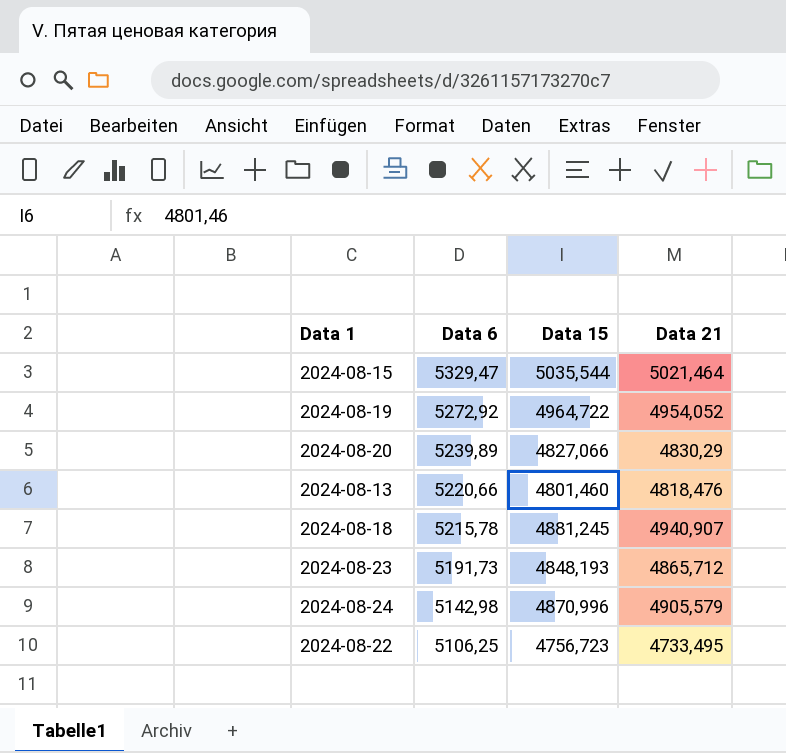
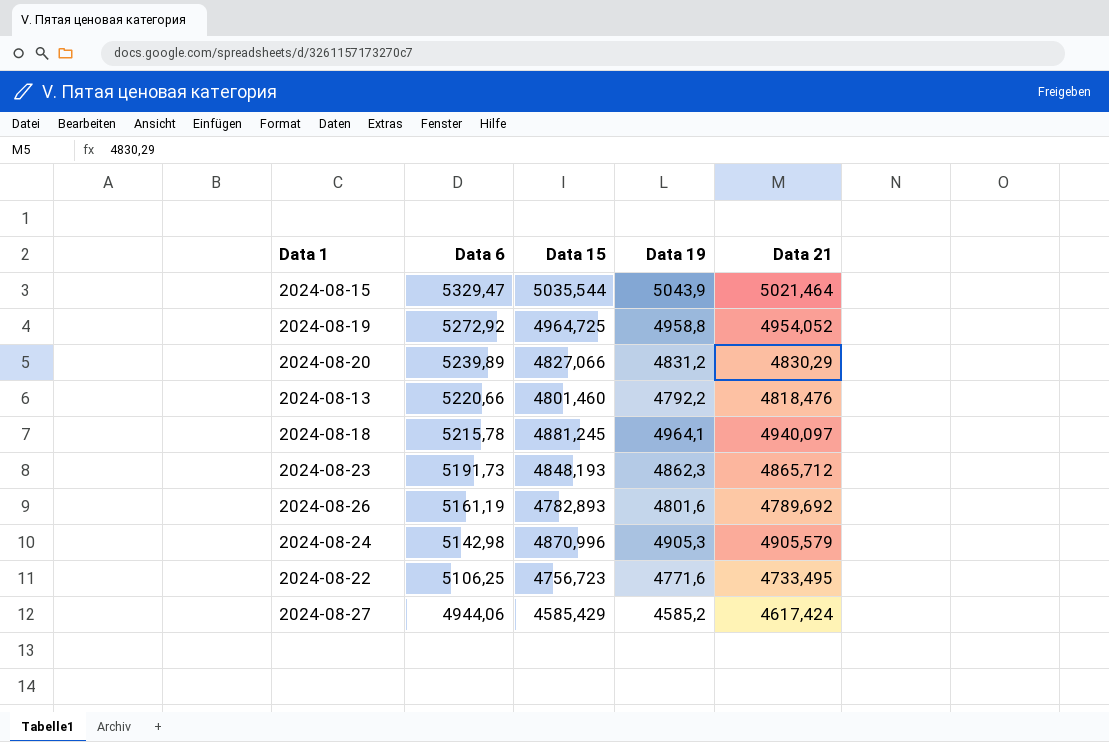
column Data 19 | position: none -> 4
2024-08-19 | Data 15: 4964,722 -> 4964,725
2024-08-18 | Data 21: 4940,907 -> 4940,097
row 2024-08-26: none -> 5161,19 | 4782,893 | 4801,6 | 4789,692
row 2024-08-27: none -> 4944,06 | 4585,429 | 4585,2 | 4617,424

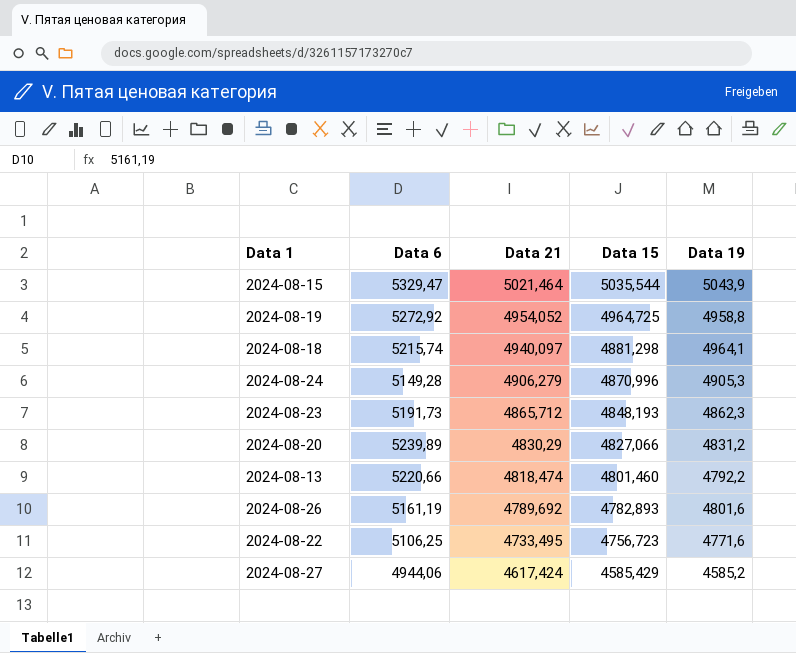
row order: Data 6 descending -> Data 21 descending
column Data 21 | position: 5 -> 3
2024-08-18 | Data 6: 5215,78 -> 5215,74
2024-08-18 | Data 15: 4881,245 -> 4881,298
2024-08-24 | Data 6: 5142,98 -> 5149,28
2024-08-24 | Data 21: 4905,579 -> 4906,279
2024-08-13 | Data 21: 4818,476 -> 4818,474

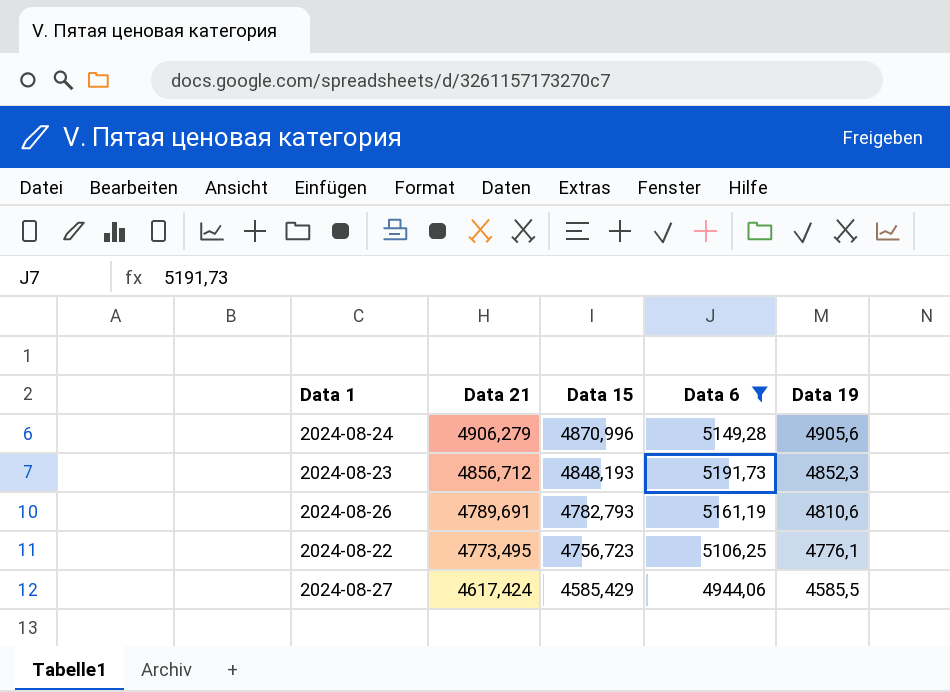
filter: none -> Data 6 <= 5191,73
column Data 6 | position: 2 -> 4
2024-08-24 | Data 19: 4905,3 -> 4905,6
2024-08-23 | Data 21: 4865,712 -> 4856,712
2024-08-23 | Data 19: 4862,3 -> 4852,3
2024-08-26 | Data 21: 4789,692 -> 4789,691
2024-08-26 | Data 15: 4782,893 -> 4782,793
2024-08-26 | Data 19: 4801,6 -> 4810,6
2024-08-22 | Data 21: 4733,495 -> 4773,495
2024-08-22 | Data 19: 4771,6 -> 4776,1
2024-08-27 | Data 19: 4585,2 -> 4585,5

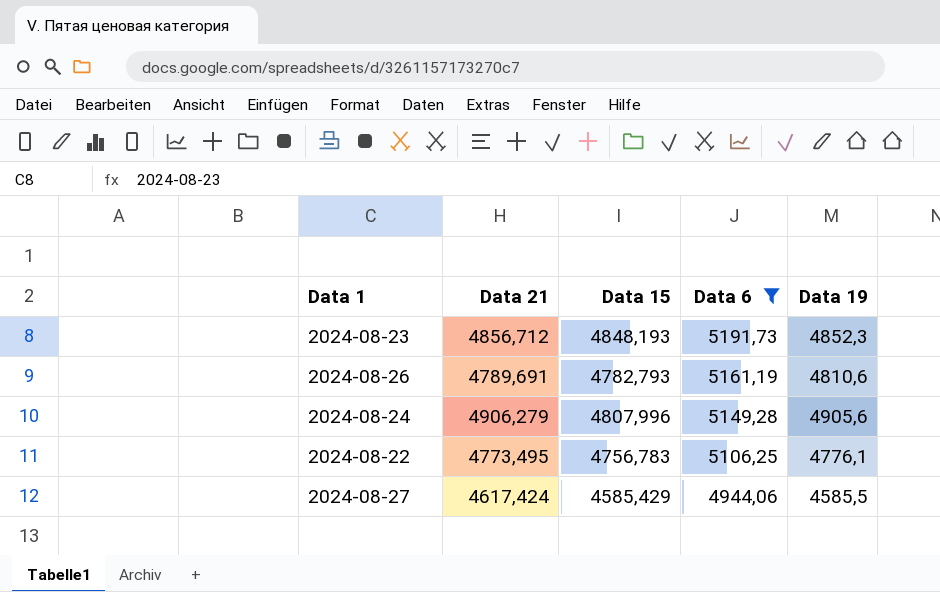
row order: Data 21 descending -> Data 6 descending
2024-08-24 | Data 15: 4870,996 -> 4807,996
2024-08-22 | Data 15: 4756,723 -> 4756,783

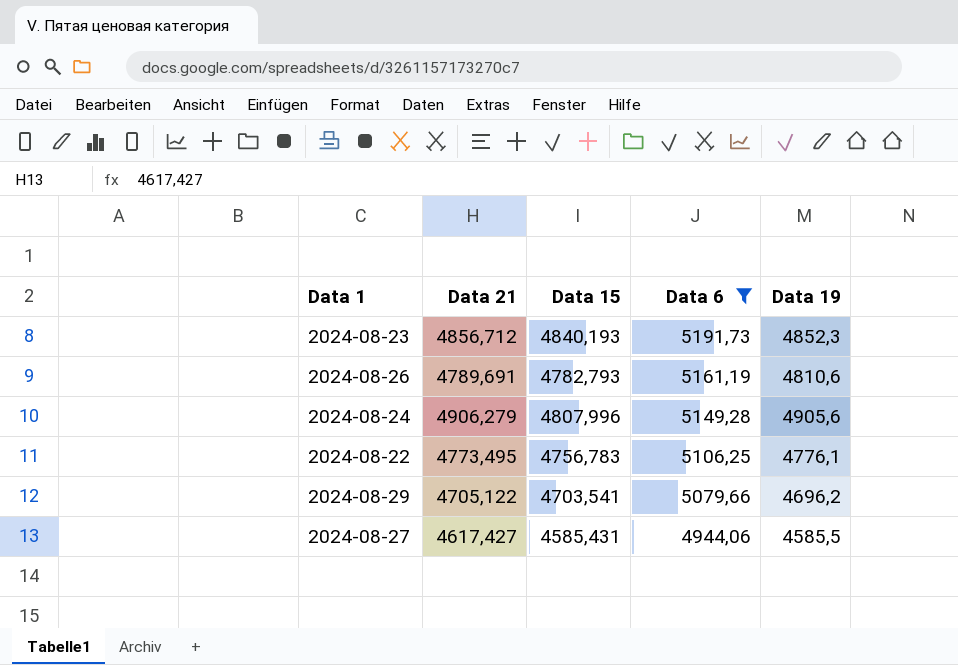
2024-08-23 | Data 15: 4848,193 -> 4840,193
row 2024-08-29: none -> 4705,122 | 4703,541 | 5079,66 | 4696,2
2024-08-27 | Data 21: 4617,424 -> 4617,427
2024-08-27 | Data 15: 4585,429 -> 4585,431

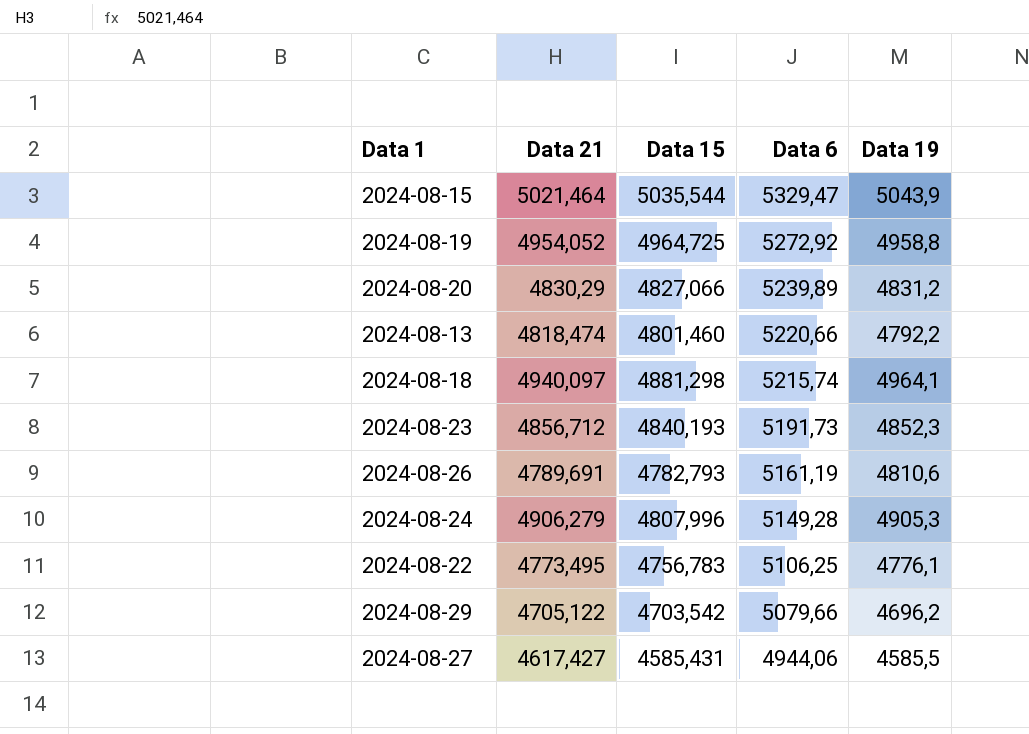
filter: Data 6 <= 5191,73 -> none
2024-08-24 | Data 19: 4905,6 -> 4905,3
2024-08-29 | Data 15: 4703,541 -> 4703,542

